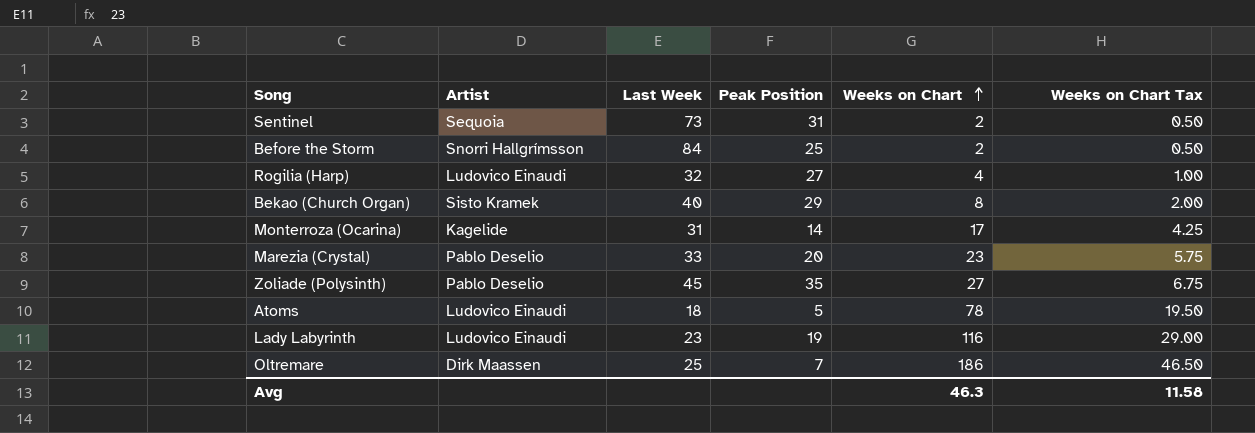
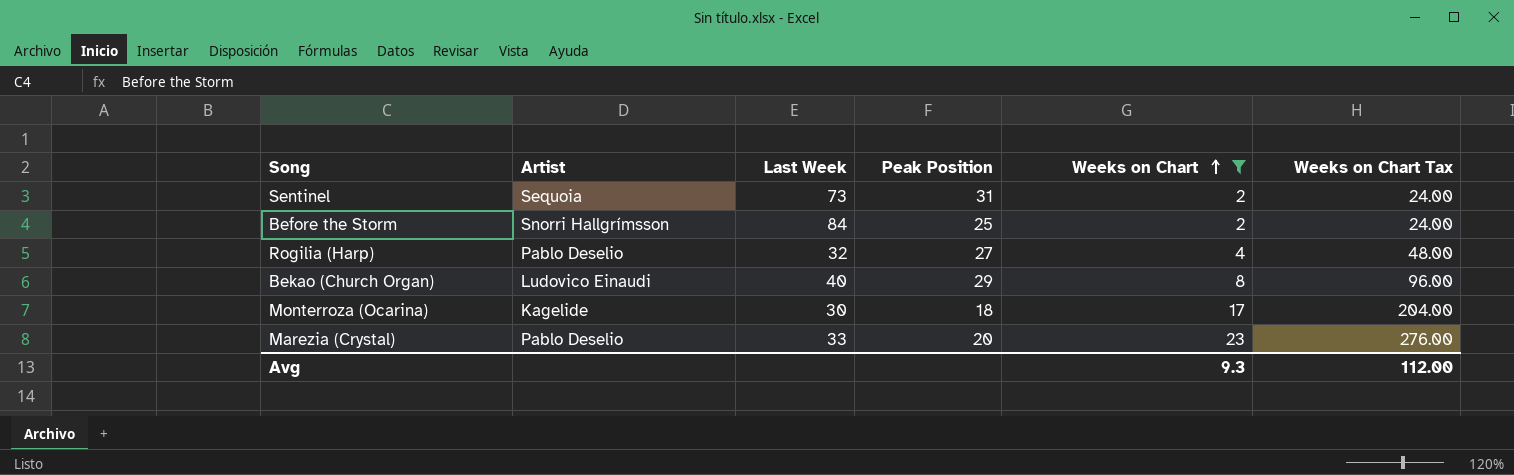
filter: none -> Weeks on Chart <= 23
column Weeks on Chart Tax | formula: [Weeks on Chart] * 0.25 -> [Weeks on Chart] * 12
Rogilia (Harp) | Artist: Ludovico Einaudi -> Pablo Deselio
Bekao (Church Organ) | Artist: Sisto Kramek -> Ludovico Einaudi
Monterroza (Ocarina) | Last Week: 31 -> 30
Monterroza (Ocarina) | Peak Position: 14 -> 18
Avg | Weeks on Chart: 46.3 -> 9.3
Avg | Weeks on Chart Tax: 11.58 -> 112.00

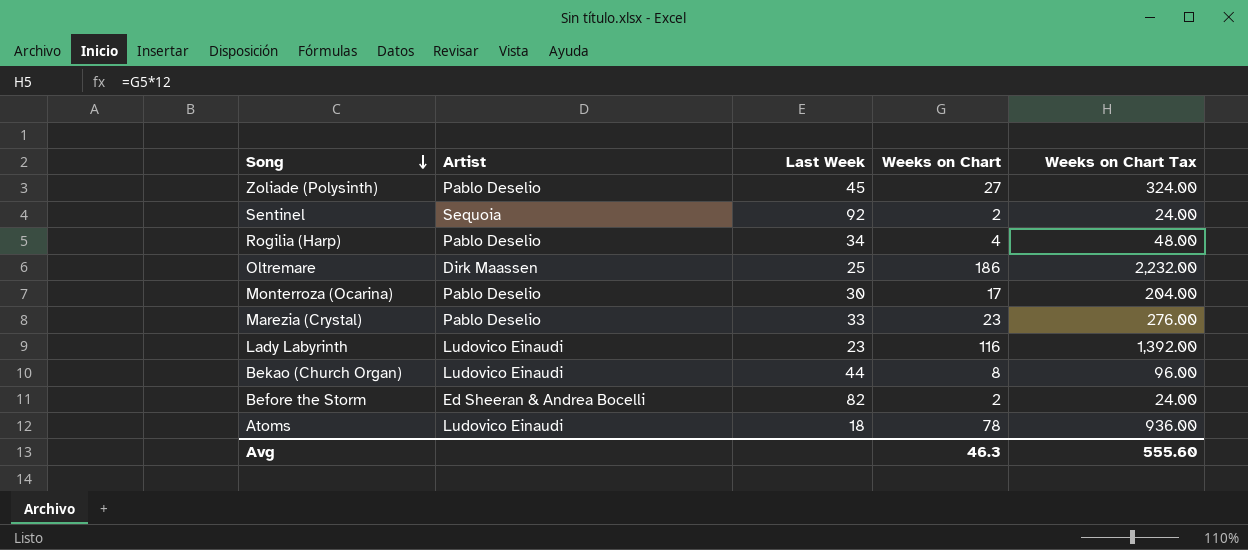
filter: Weeks on Chart <= 23 -> none
row order: Weeks on Chart ascending -> Song descending
column Peak Position | position: 4 -> none
Sentinel | Last Week: 73 -> 92
Rogilia (Harp) | Last Week: 32 -> 34
Monterroza (Ocarina) | Artist: Kagelide -> Pablo Deselio
Bekao (Church Organ) | Last Week: 40 -> 44
Before the Storm | Artist: Snorri Hallgrímsson -> Ed Sheeran & Andrea Bocelli
Before the Storm | Last Week: 84 -> 82
Avg | Weeks on Chart: 9.3 -> 46.3
Avg | Weeks on Chart Tax: 112.00 -> 555.60

